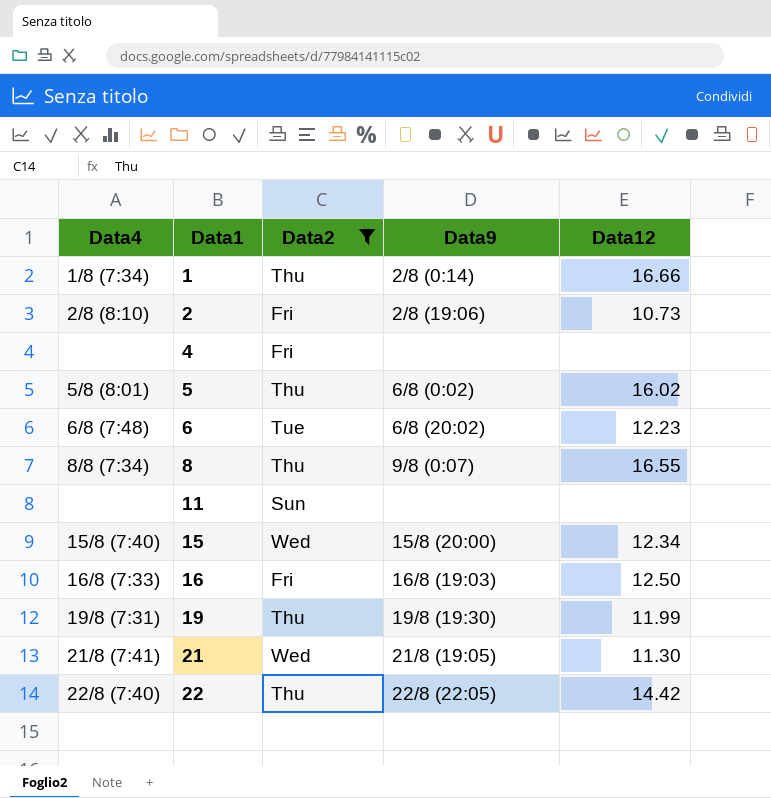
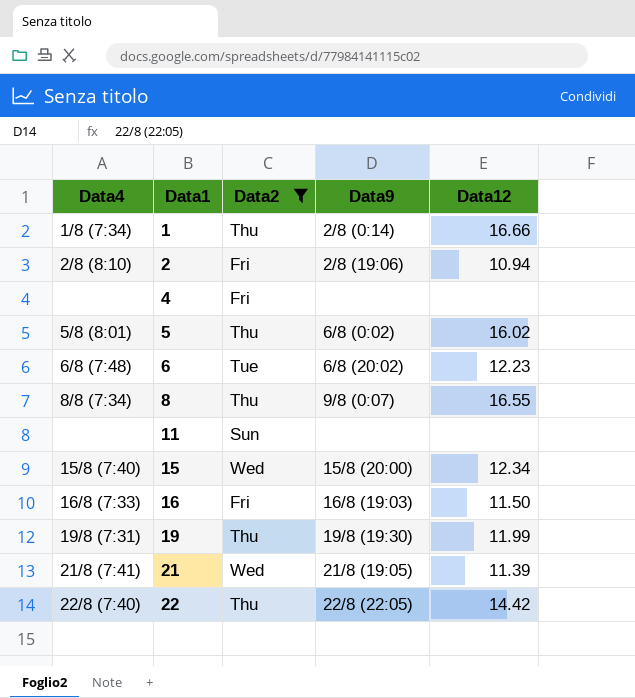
2 | Data12: 10.73 -> 10.94
16 | Data12: 12.50 -> 11.50
21 | Data12: 11.30 -> 11.39

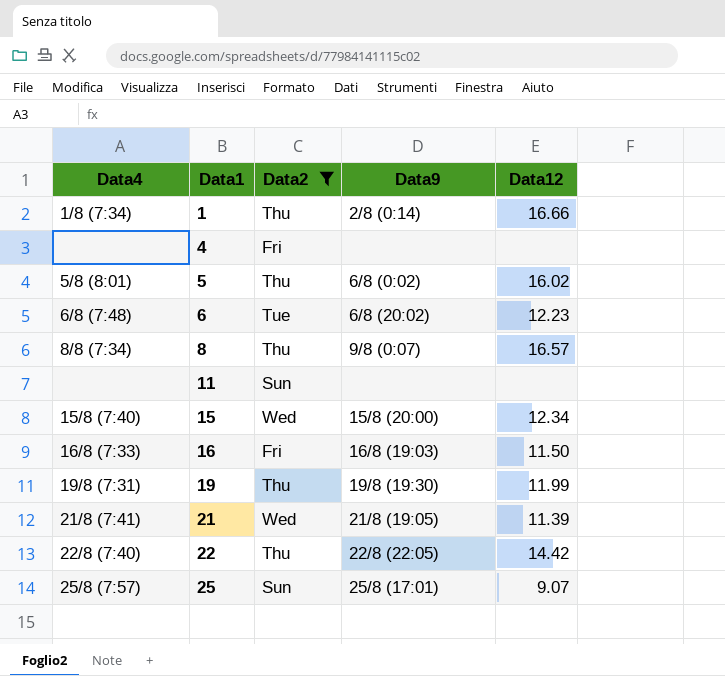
row 2: 2/8 (8:10) | Fri | 2/8 (19:06) | 10.94 -> none
8 | Data12: 16.55 -> 16.57
row 25: none -> 25/8 (7:57) | Sun | 25/8 (17:01) | 9.07

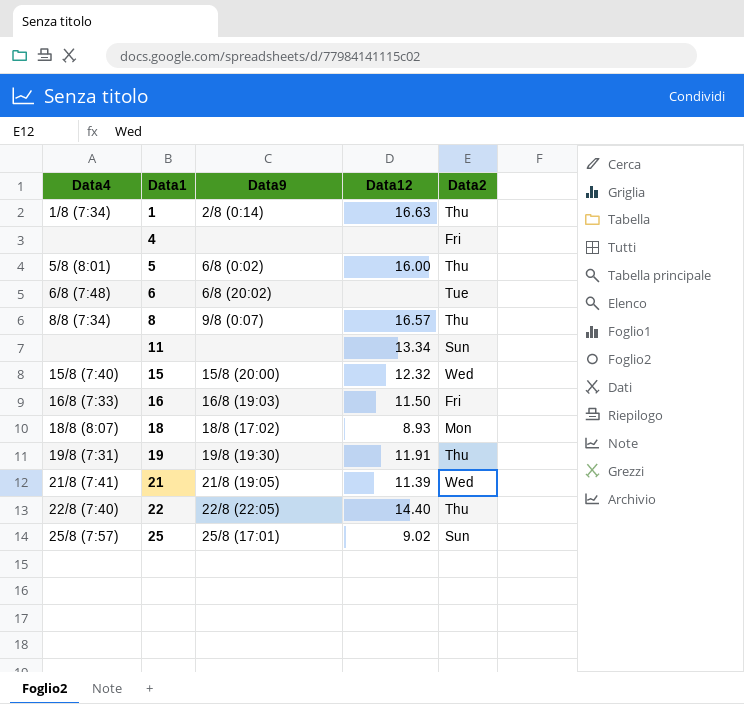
filter: Data2 != Mon -> none
column Data2 | position: 3 -> 5
1 | Data12: 16.66 -> 16.63
5 | Data12: 16.02 -> 16.00
6 | Data12: 12.23 -> none
11 | Data12: none -> 13.34
15 | Data12: 12.34 -> 12.32
19 | Data12: 11.99 -> 11.91
22 | Data12: 14.42 -> 14.40
25 | Data12: 9.07 -> 9.02

